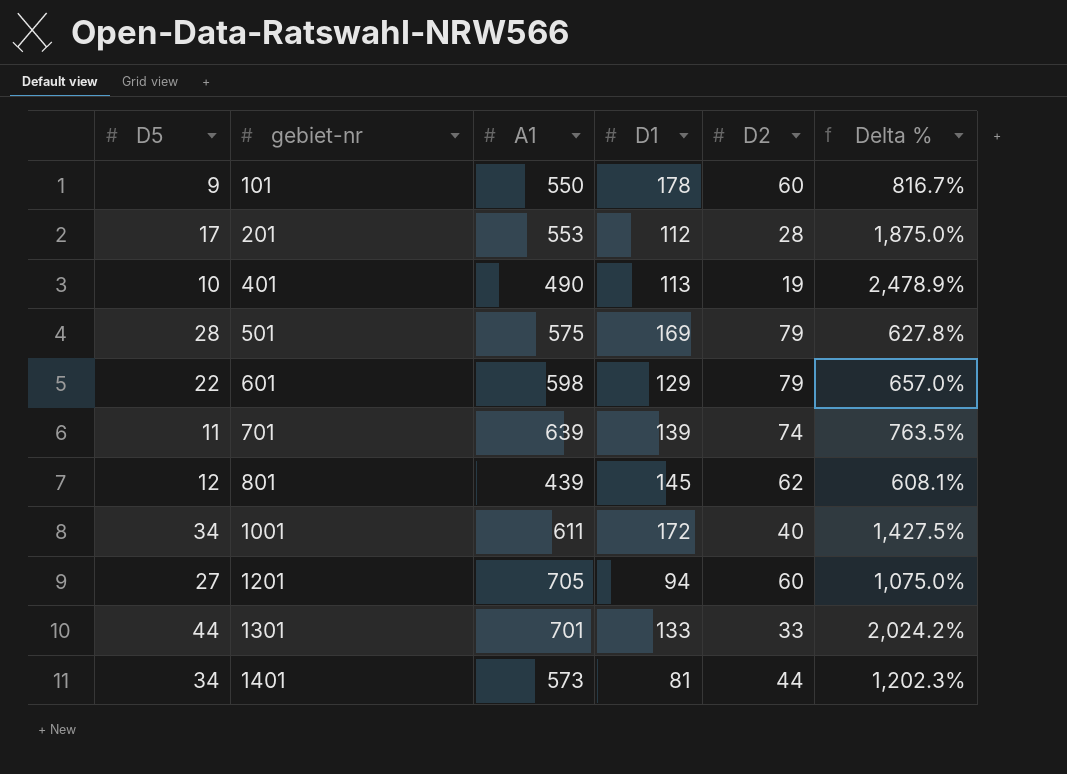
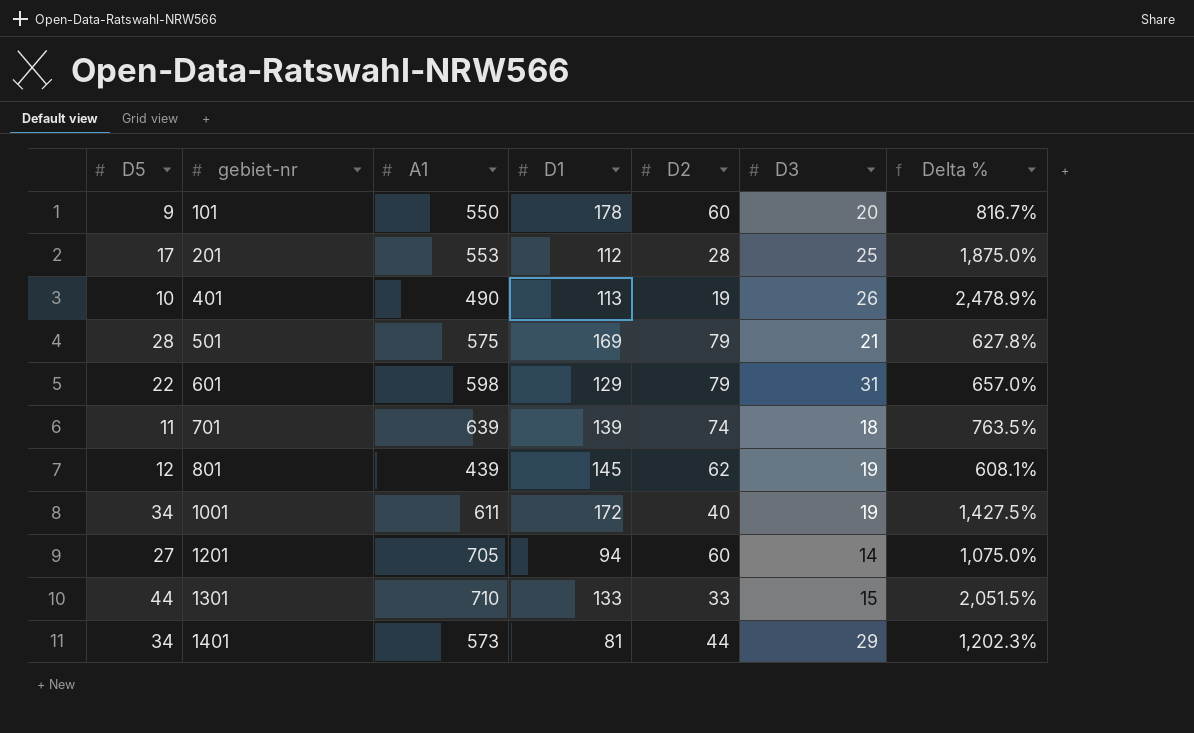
column D3 | position: none -> 6
1301 | A1: 701 -> 710
1301 | Delta %: 2,024.2% -> 2,051.5%

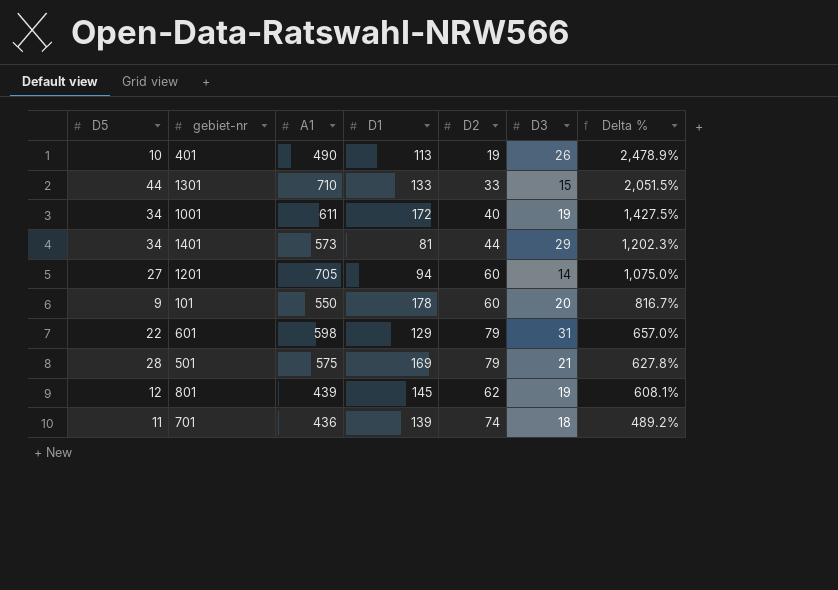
row order: gebiet-nr ascending -> Delta % descending
row 201: 17 | 553 | 112 | 28 | 25 | 1,875.0% -> none
701 | A1: 639 -> 436
701 | Delta %: 763.5% -> 489.2%

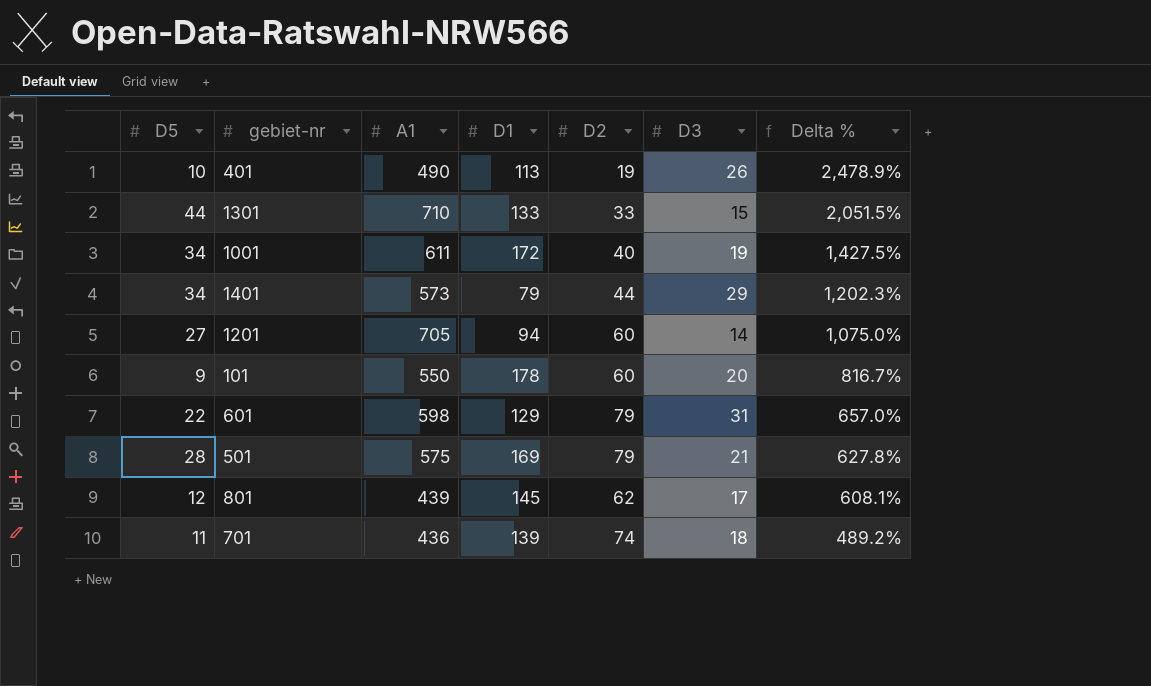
1401 | D1: 81 -> 79
801 | D3: 19 -> 17

